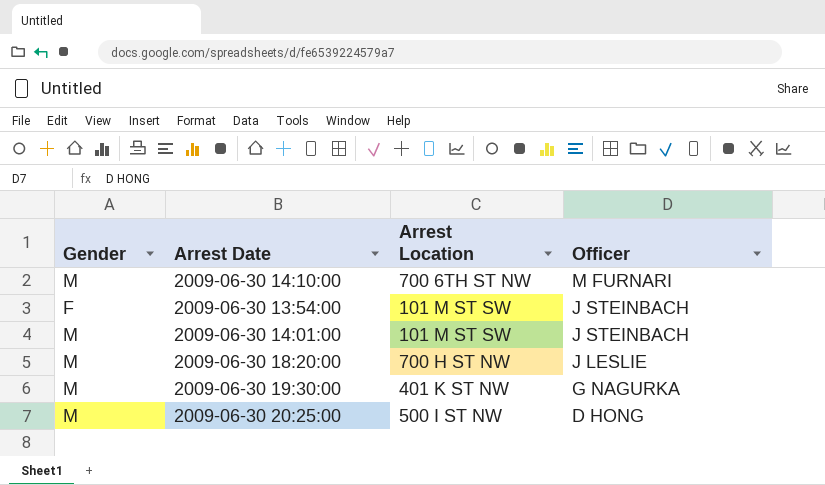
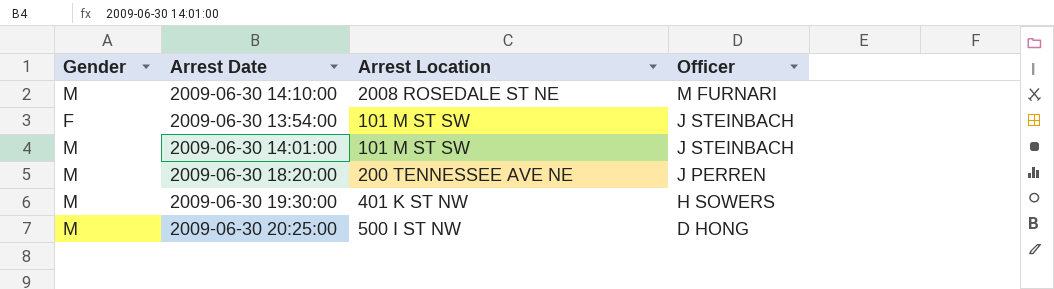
2009-06-30 14:10:00 | Arrest Location: 700 6TH ST NW -> 2008 ROSEDALE ST NE
2009-06-30 18:20:00 | Arrest Location: 700 H ST NW -> 200 TENNESSEE AVE NE
2009-06-30 18:20:00 | Officer: J LESLIE -> J PERREN
2009-06-30 19:30:00 | Officer: G NAGURKA -> H SOWERS

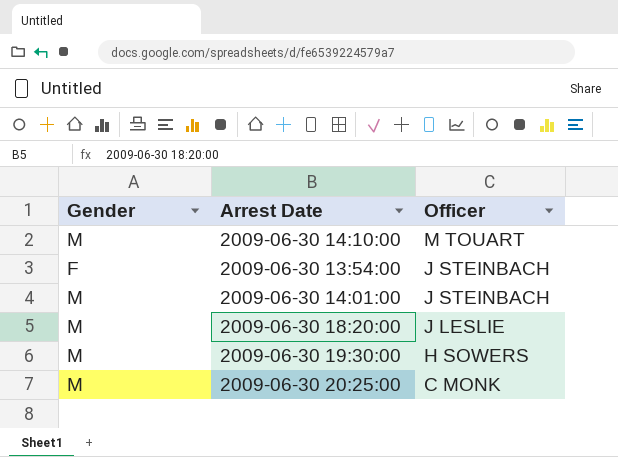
column Arrest Location | position: 3 -> none
2009-06-30 14:10:00 | Officer: M FURNARI -> M TOUART
2009-06-30 18:20:00 | Officer: J PERREN -> J LESLIE
2009-06-30 20:25:00 | Officer: D HONG -> C MONK

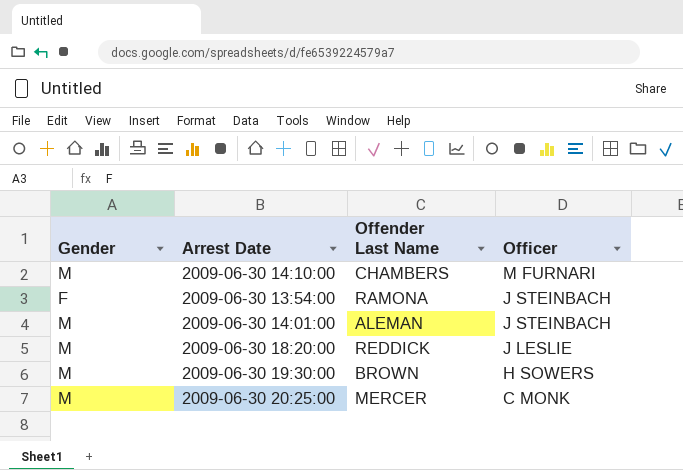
column Offender Last Name | position: none -> 3
2009-06-30 14:10:00 | Officer: M TOUART -> M FURNARI

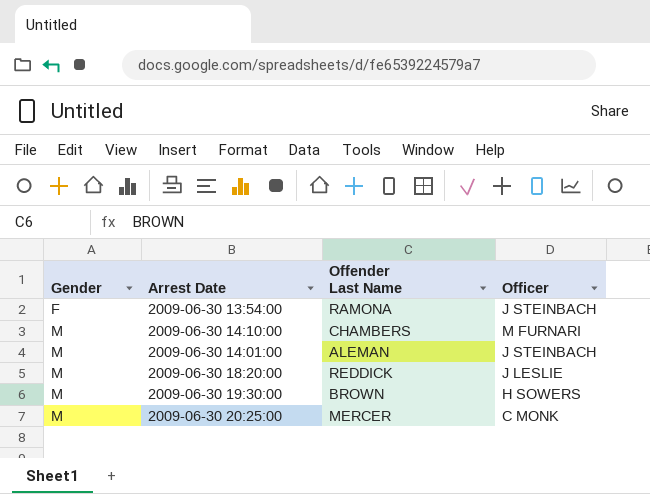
row order: Officer descending -> Gender ascending

